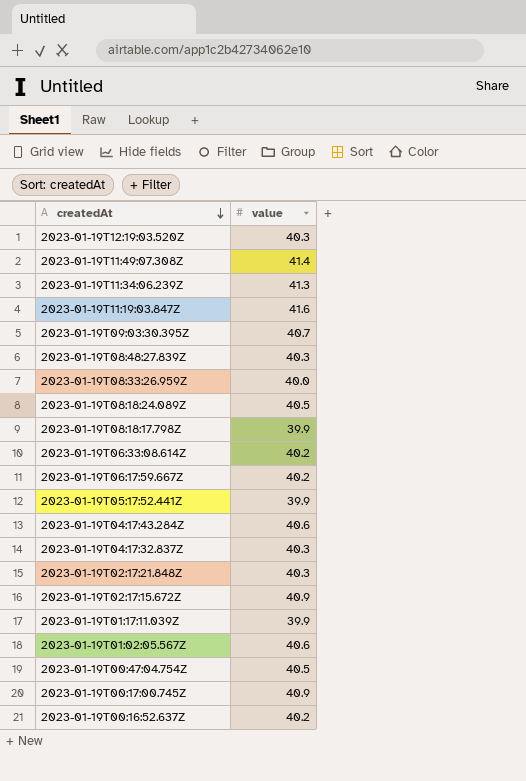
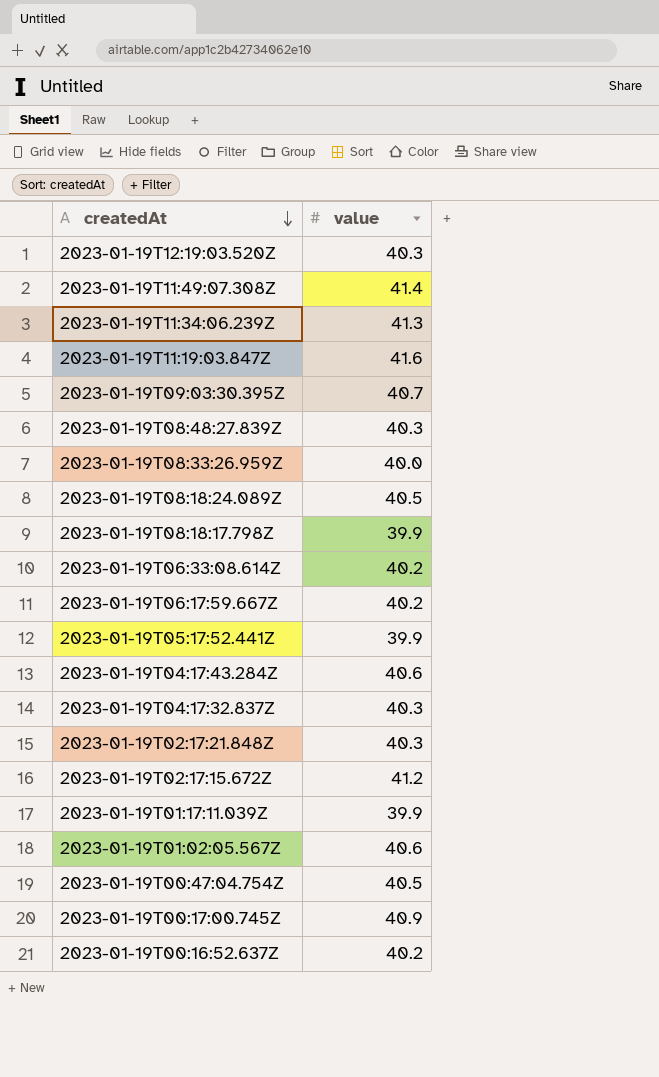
2023-01-19T02:17:15.672Z | value: 40.9 -> 41.2

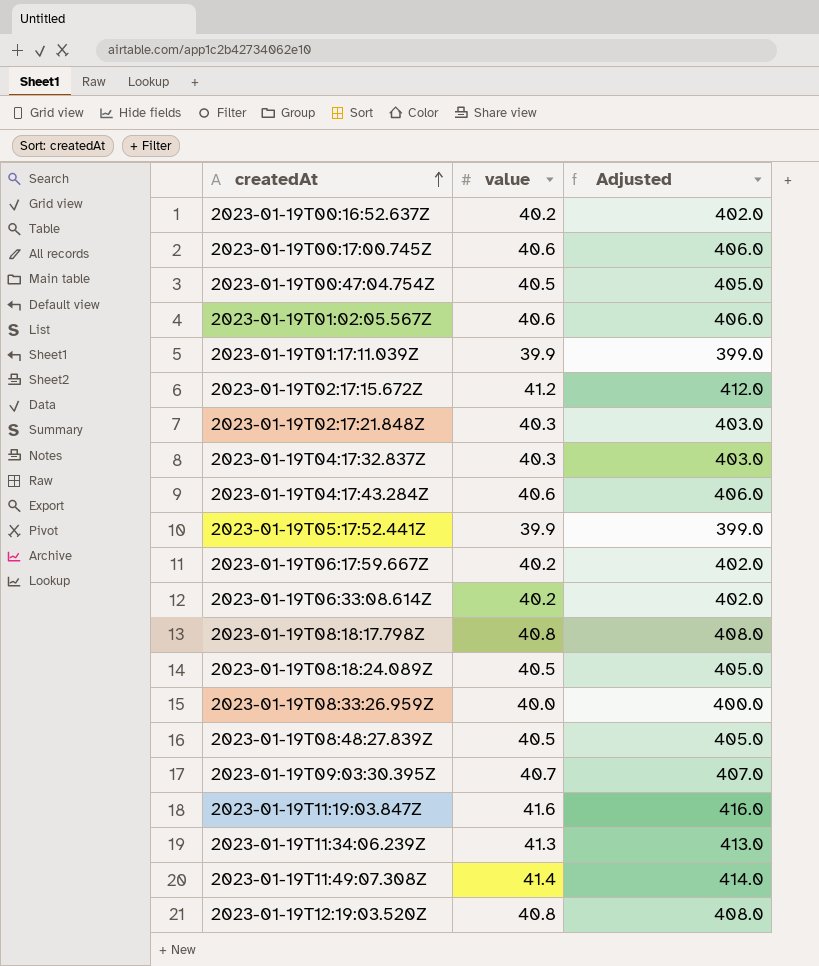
row order: createdAt descending -> createdAt ascending
column Adjusted | formula: none -> [value] * 10
2023-01-19T00:17:00.745Z | value: 40.9 -> 40.6
2023-01-19T08:18:17.798Z | value: 39.9 -> 40.8
2023-01-19T08:48:27.839Z | value: 40.3 -> 40.5
2023-01-19T12:19:03.520Z | value: 40.3 -> 40.8

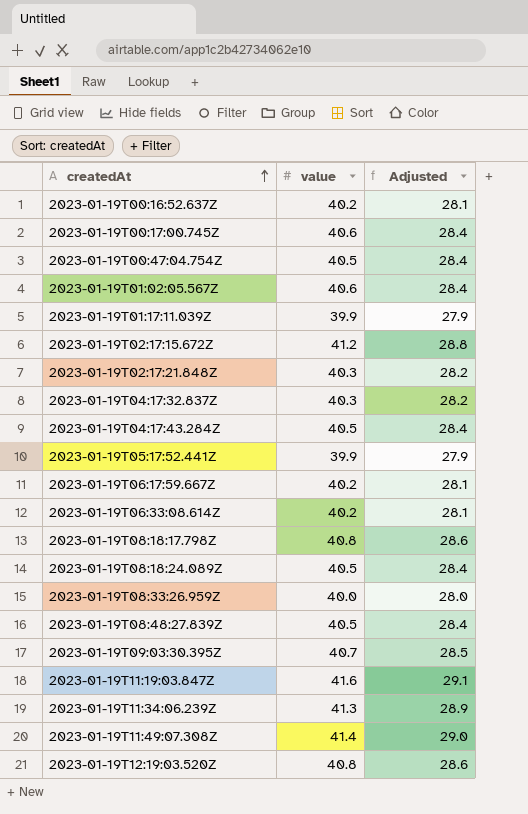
column Adjusted | formula: [value] * 10 -> [value] * 0.7
2023-01-19T04:17:43.284Z | value: 40.6 -> 40.5

